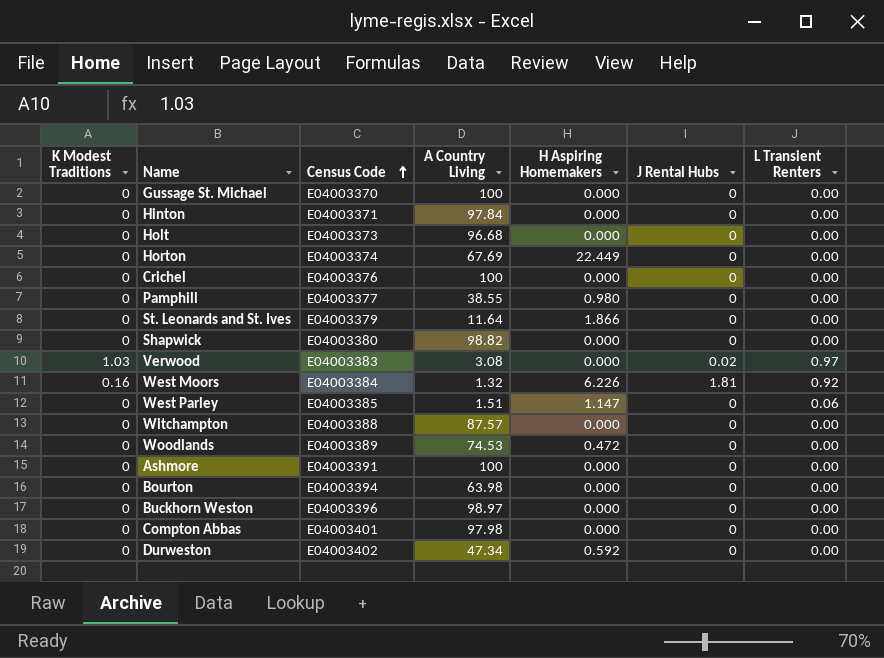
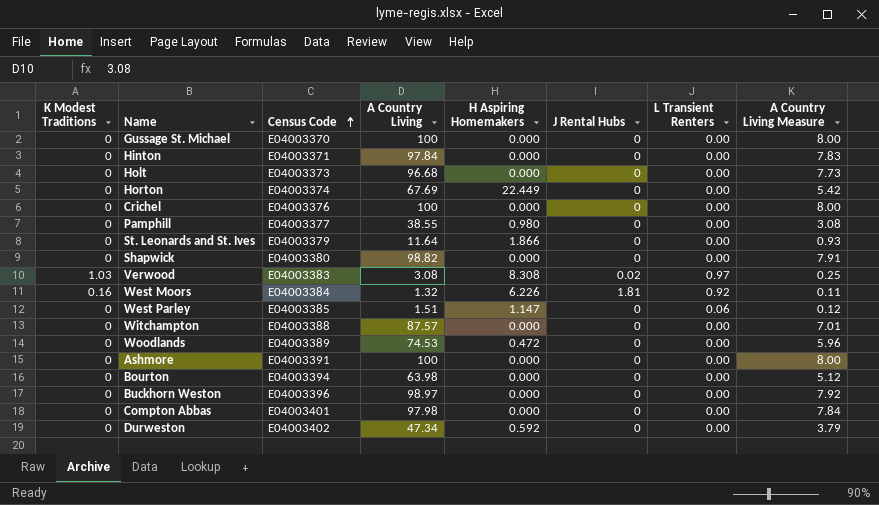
column A Country Living Measure | formula: none -> [A Country Living] * 0.08
Verwood | H Aspiring Homemakers: 0.000 -> 8.308

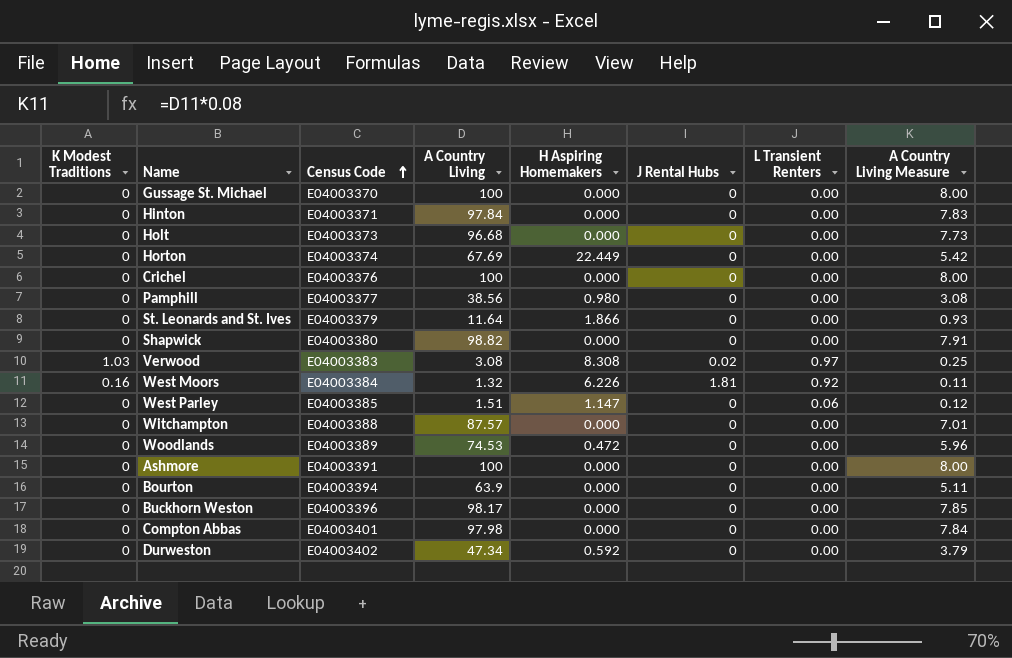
Pamphill | A Country Living: 38.55 -> 38.56
Bourton | A Country Living: 63.98 -> 63.9
Bourton | A Country Living Measure: 5.12 -> 5.11
Buckhorn Weston | A Country Living: 98.97 -> 98.17
Buckhorn Weston | A Country Living Measure: 7.92 -> 7.85

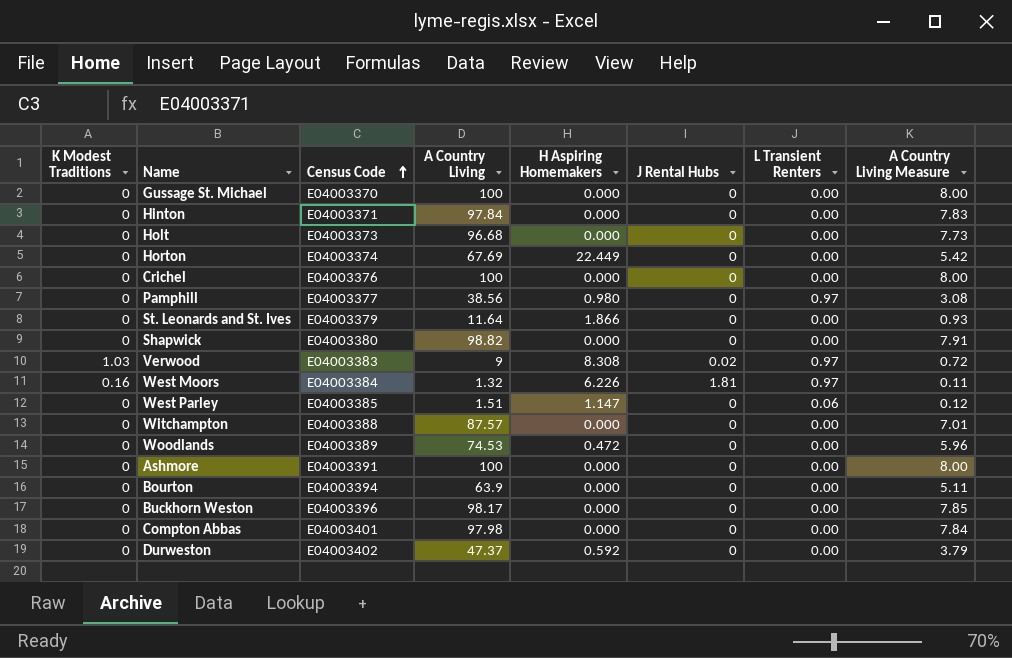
Pamphill | L Transient Renters: 0.00 -> 0.97
Verwood | A Country Living: 3.08 -> 9
Verwood | A Country Living Measure: 0.25 -> 0.72
West Moors | L Transient Renters: 0.92 -> 0.97
Durweston | A Country Living: 47.34 -> 47.37

